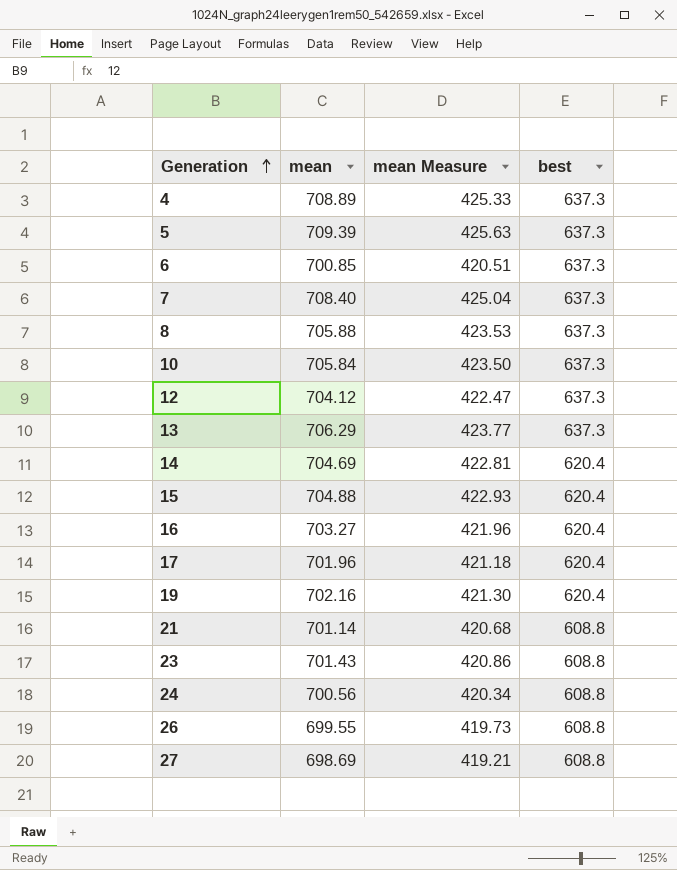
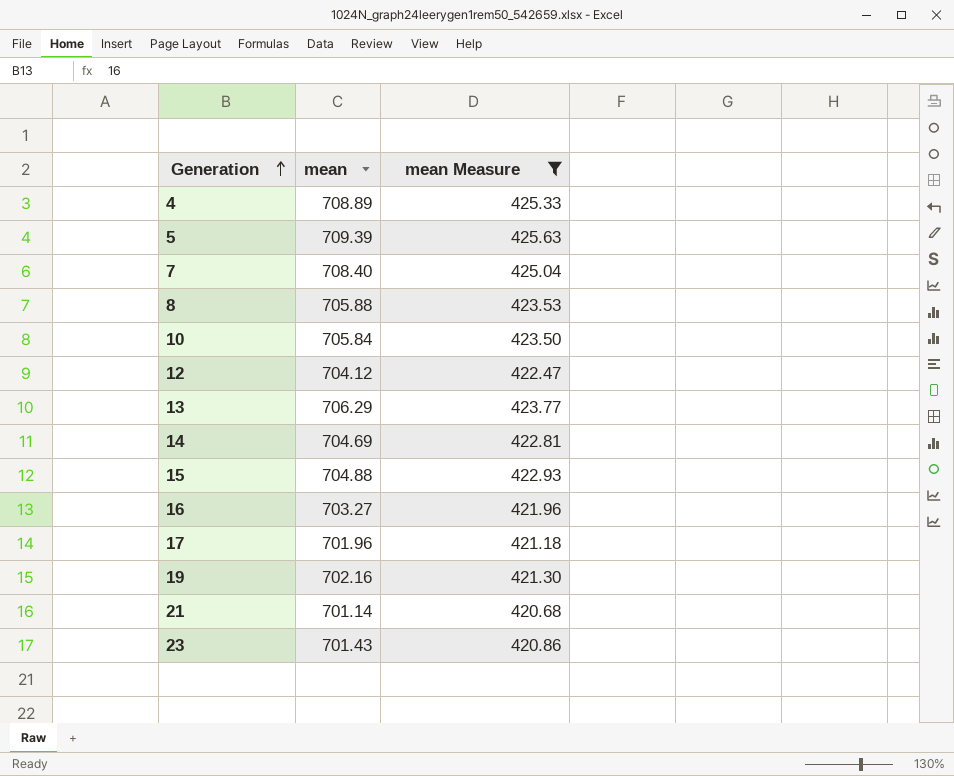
filter: none -> mean Measure >= 420.68
column best | position: 4 -> none

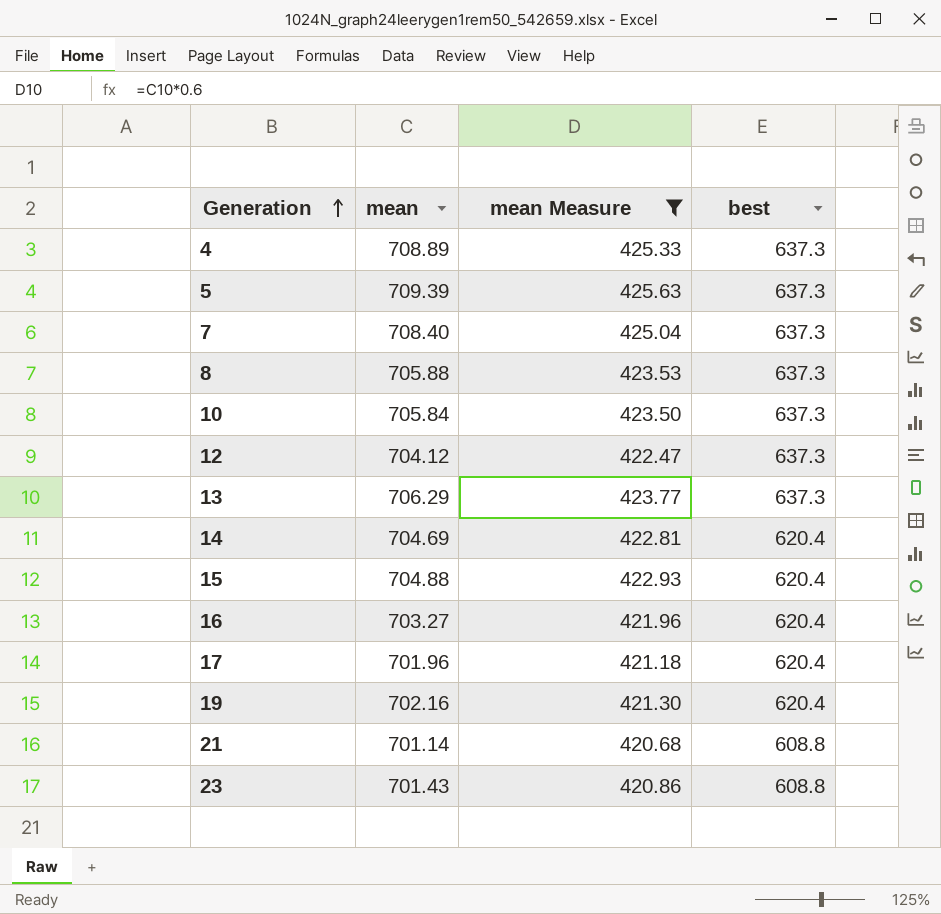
column best | position: none -> 4

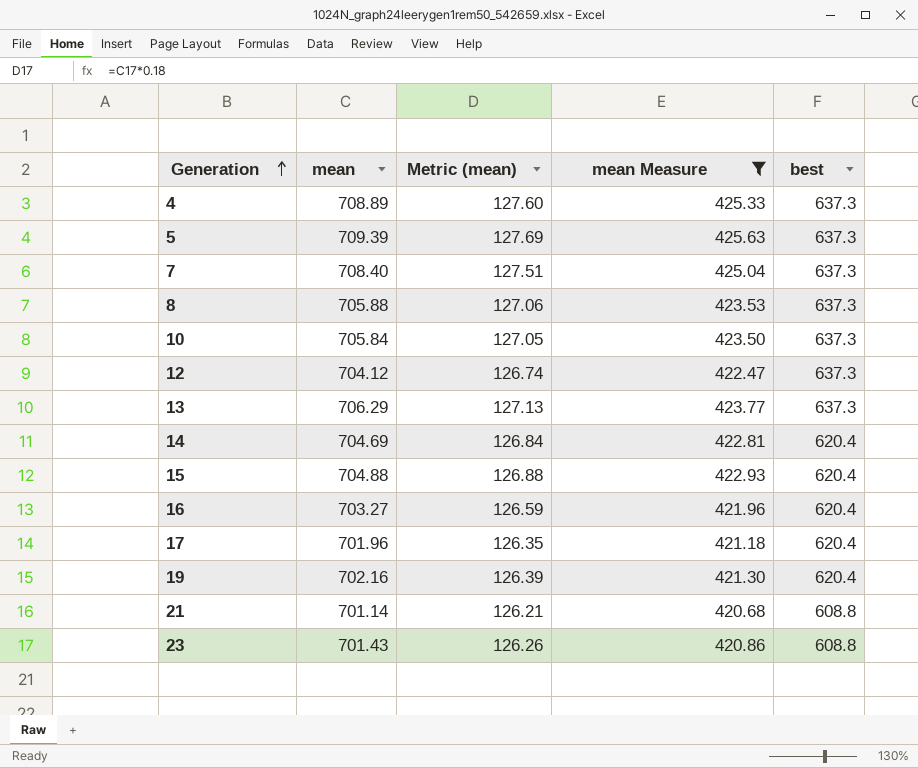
column Metric (mean) | formula: none -> [mean] * 0.18

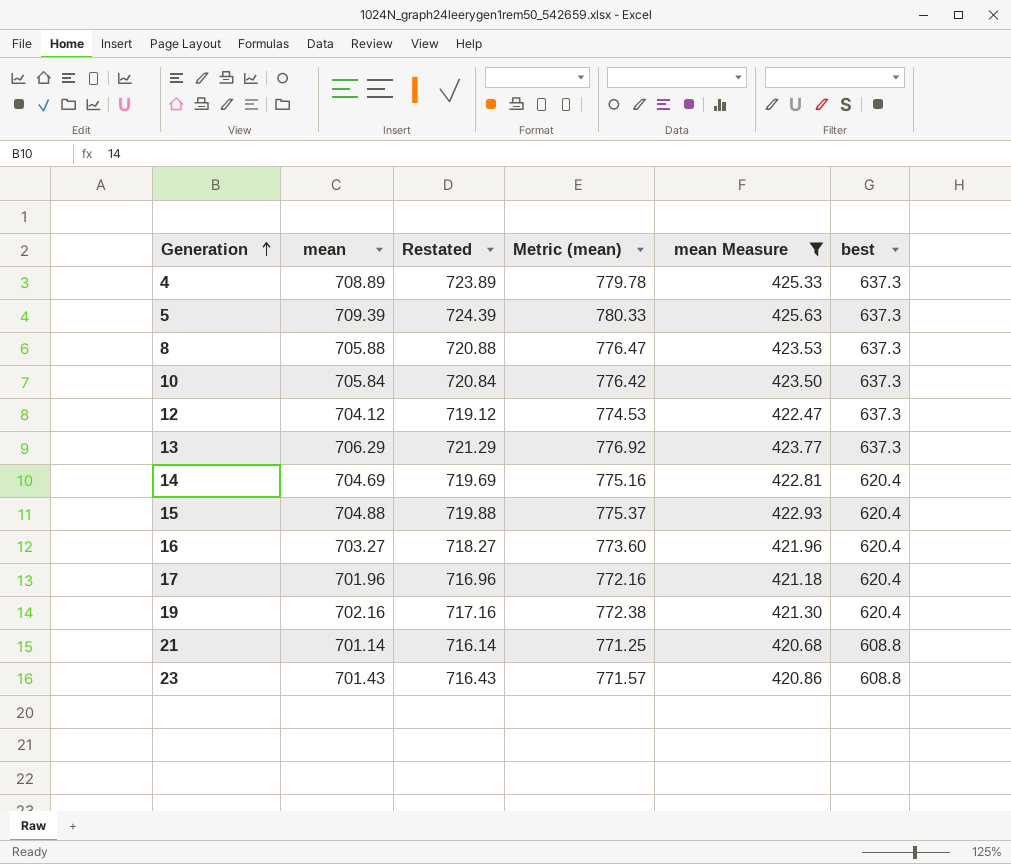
column Restated | formula: none -> [mean] + 15
column Metric (mean) | formula: [mean] * 0.18 -> [mean] * 1.1
row 7: 708.40 | 127.51 | 425.04 | 637.3 -> none

